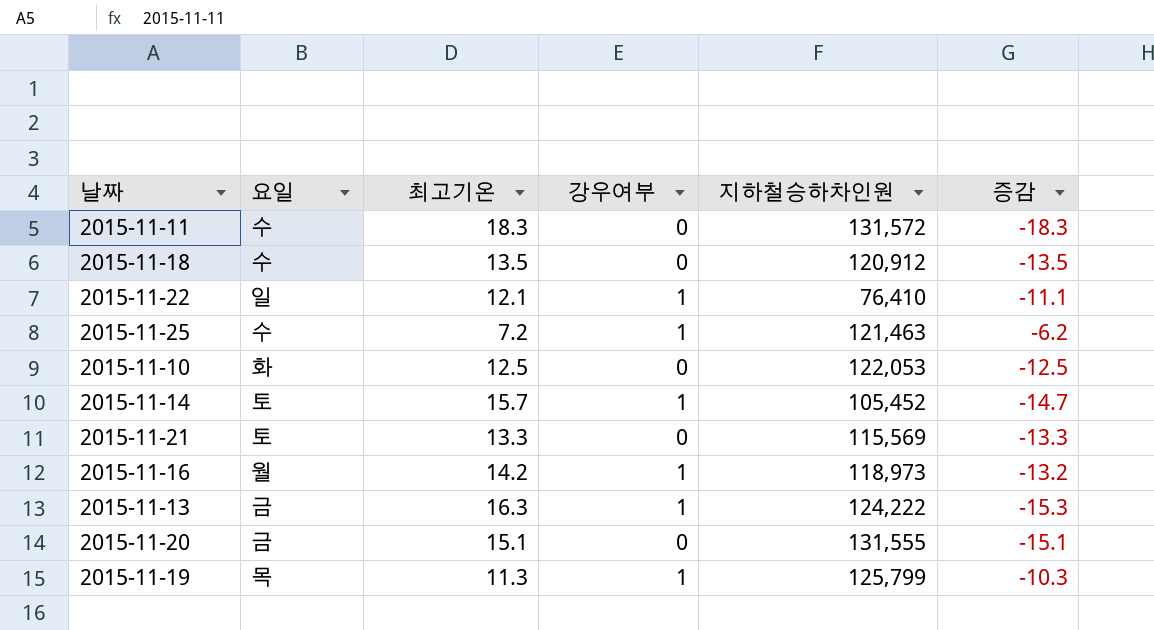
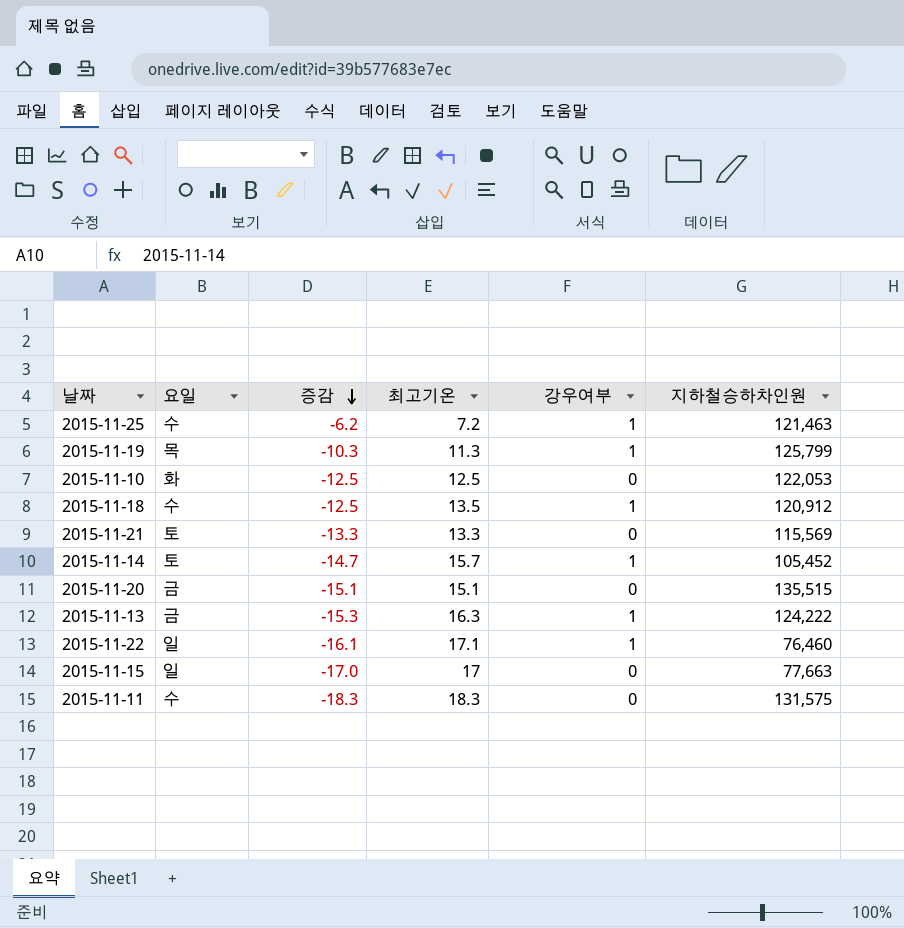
row order: none -> 증감 descending
column 증감 | position: 6 -> 3
row 2015-11-16: 월 | 14.2 | 1 | 118,973 | -13.2 -> none
2015-11-18 | 증감: -13.5 -> -12.5
2015-11-18 | 강우여부: 0 -> 1
2015-11-20 | 지하철승하차인원: 131,555 -> 135,515
2015-11-22 | 증감: -11.1 -> -16.1
2015-11-22 | 최고기온: 12.1 -> 17.1
2015-11-22 | 지하철승하차인원: 76,410 -> 76,460
row 2015-11-15: none -> 일 | -17.0 | 17 | 0 | 77,663
2015-11-11 | 지하철승하차인원: 131,572 -> 131,575

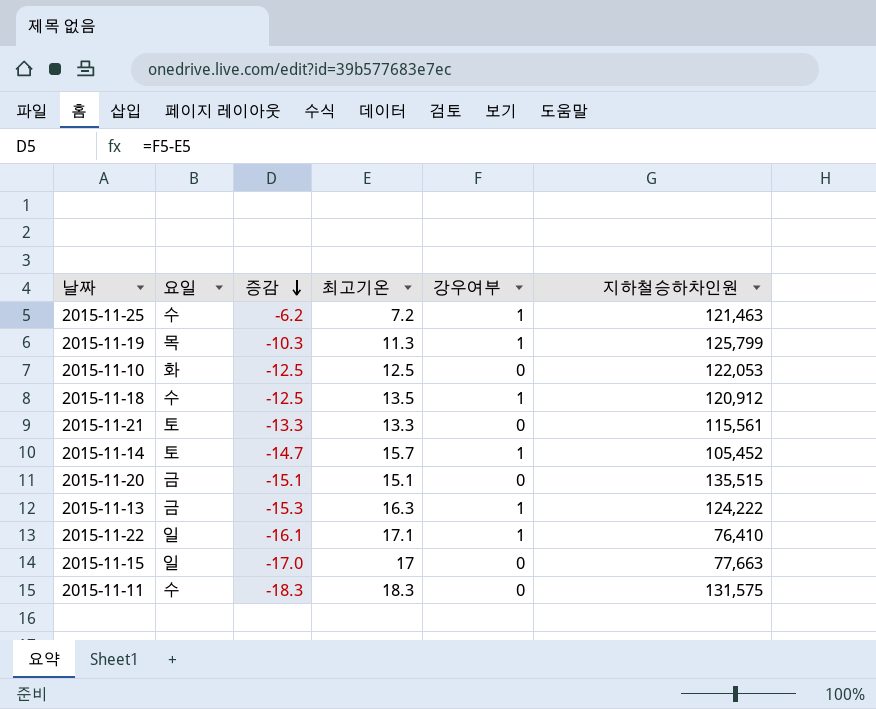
2015-11-21 | 지하철승하차인원: 115,569 -> 115,561
2015-11-22 | 지하철승하차인원: 76,460 -> 76,410

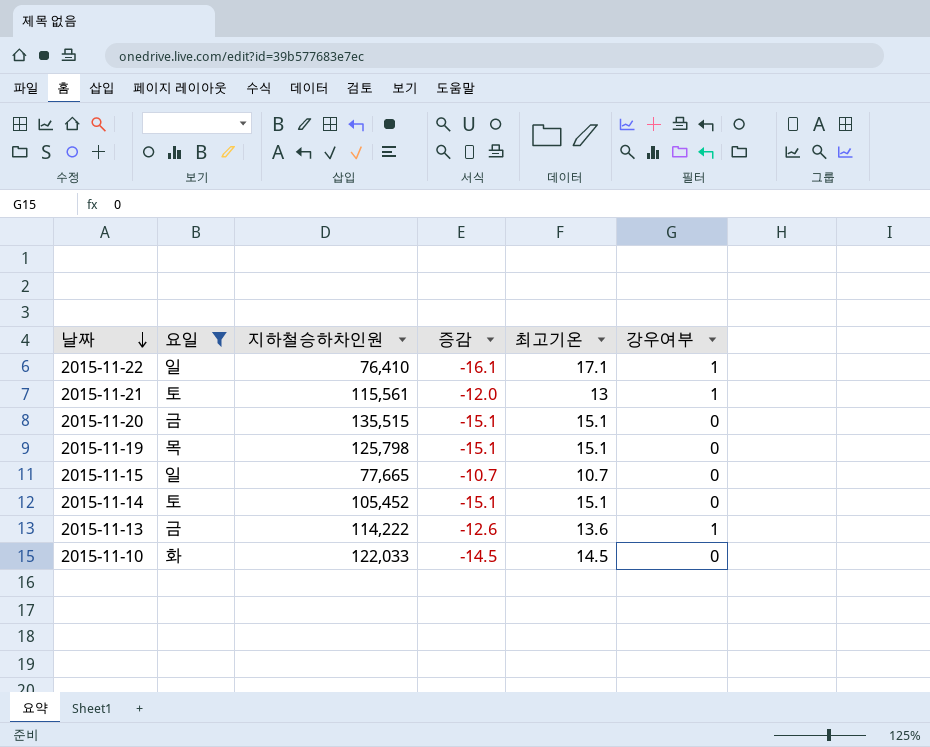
filter: none -> 요일 != 수
row order: 증감 descending -> 날짜 descending
column 지하철승하차인원 | position: 6 -> 3
2015-11-21 | 증감: -13.3 -> -12.0
2015-11-21 | 최고기온: 13.3 -> 13
2015-11-21 | 강우여부: 0 -> 1
2015-11-19 | 지하철승하차인원: 125,799 -> 125,798
2015-11-19 | 증감: -10.3 -> -15.1
2015-11-19 | 최고기온: 11.3 -> 15.1
2015-11-19 | 강우여부: 1 -> 0
2015-11-15 | 지하철승하차인원: 77,663 -> 77,665
2015-11-15 | 증감: -17.0 -> -10.7
2015-11-15 | 최고기온: 17 -> 10.7
2015-11-14 | 증감: -14.7 -> -15.1
2015-11-14 | 최고기온: 15.7 -> 15.1
2015-11-14 | 강우여부: 1 -> 0
2015-11-13 | 지하철승하차인원: 124,222 -> 114,222
2015-11-13 | 증감: -15.3 -> -12.6
2015-11-13 | 최고기온: 16.3 -> 13.6
2015-11-10 | 지하철승하차인원: 122,053 -> 122,033
2015-11-10 | 증감: -12.5 -> -14.5
2015-11-10 | 최고기온: 12.5 -> 14.5

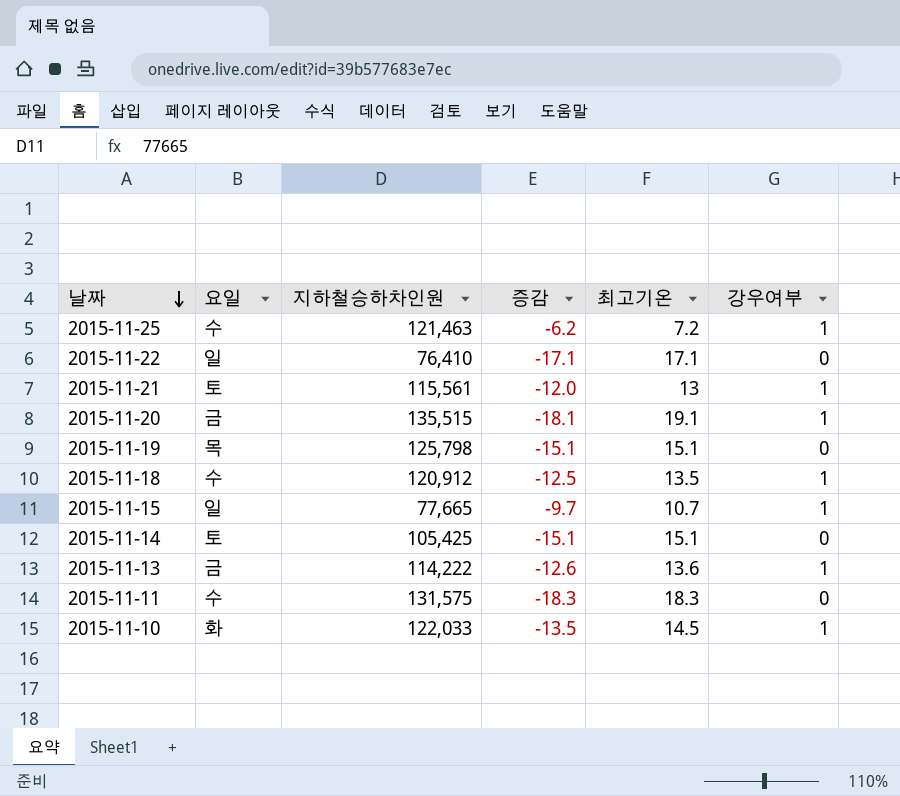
filter: 요일 != 수 -> none
2015-11-22 | 증감: -16.1 -> -17.1
2015-11-22 | 강우여부: 1 -> 0
2015-11-20 | 증감: -15.1 -> -18.1
2015-11-20 | 최고기온: 15.1 -> 19.1
2015-11-20 | 강우여부: 0 -> 1
2015-11-15 | 증감: -10.7 -> -9.7
2015-11-15 | 강우여부: 0 -> 1
2015-11-14 | 지하철승하차인원: 105,452 -> 105,425
2015-11-10 | 증감: -14.5 -> -13.5
2015-11-10 | 강우여부: 0 -> 1

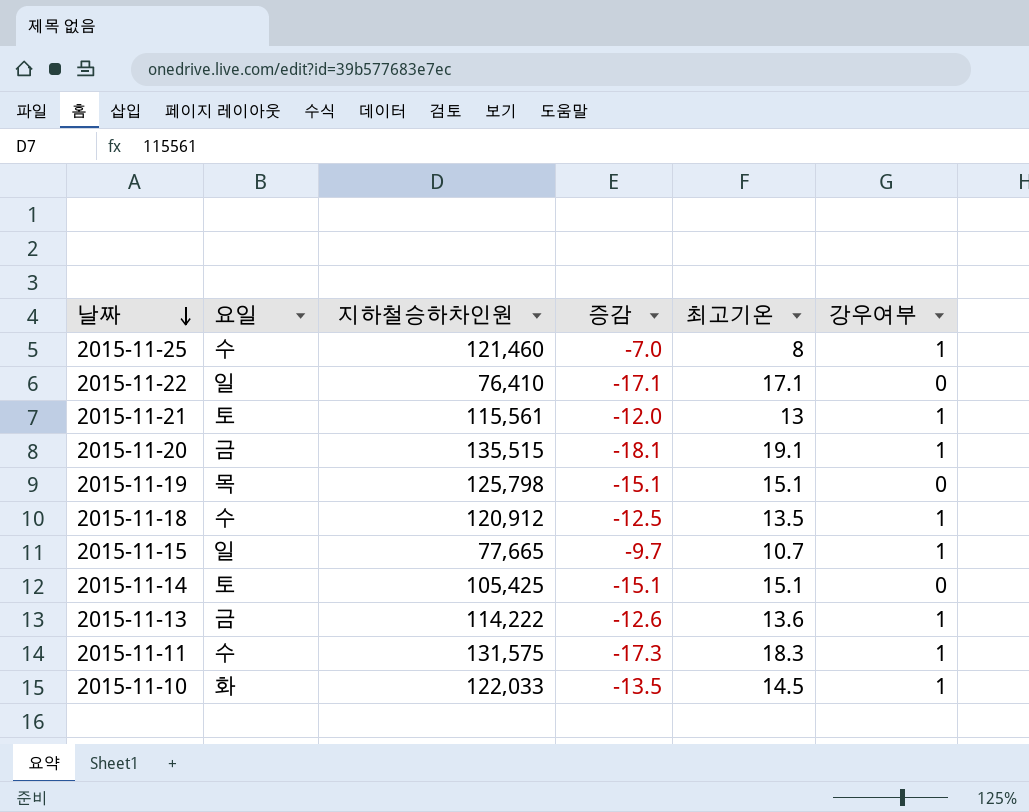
2015-11-25 | 지하철승하차인원: 121,463 -> 121,460
2015-11-25 | 증감: -6.2 -> -7.0
2015-11-25 | 최고기온: 7.2 -> 8
2015-11-11 | 증감: -18.3 -> -17.3
2015-11-11 | 강우여부: 0 -> 1

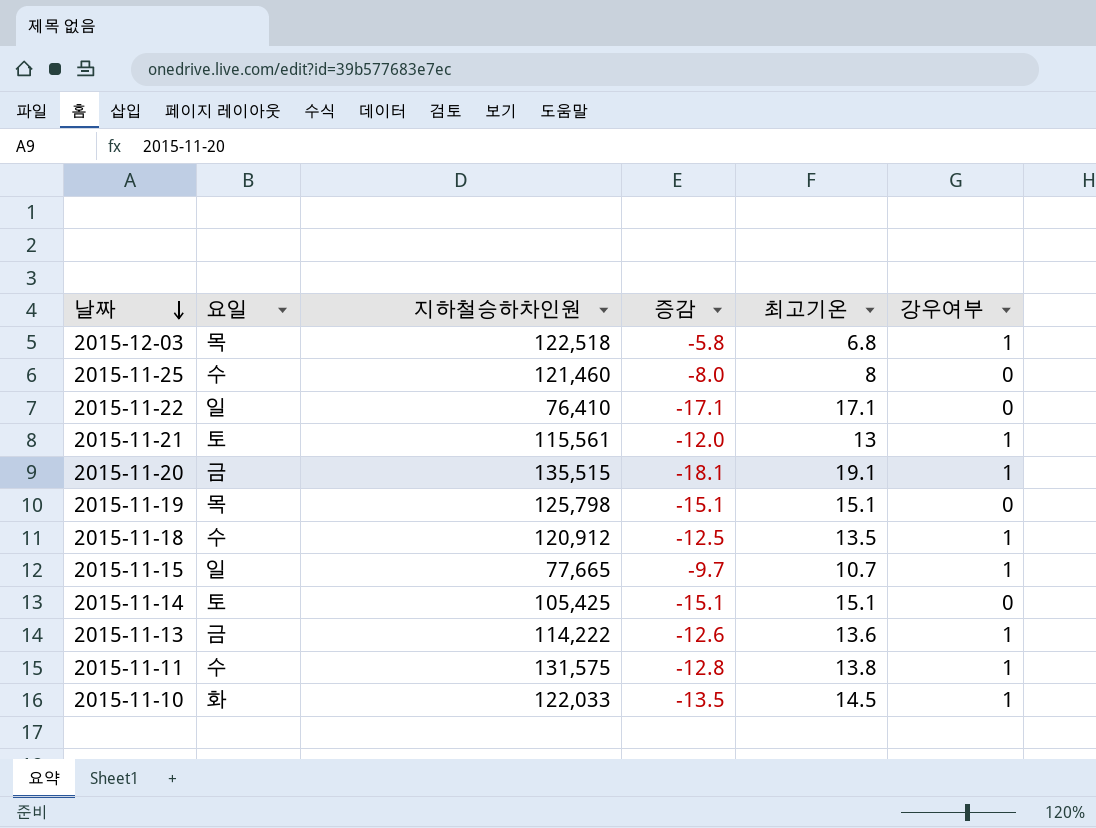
row 2015-12-03: none -> 목 | 122,518 | -5.8 | 6.8 | 1
2015-11-25 | 증감: -7.0 -> -8.0
2015-11-25 | 강우여부: 1 -> 0
2015-11-11 | 증감: -17.3 -> -12.8
2015-11-11 | 최고기온: 18.3 -> 13.8

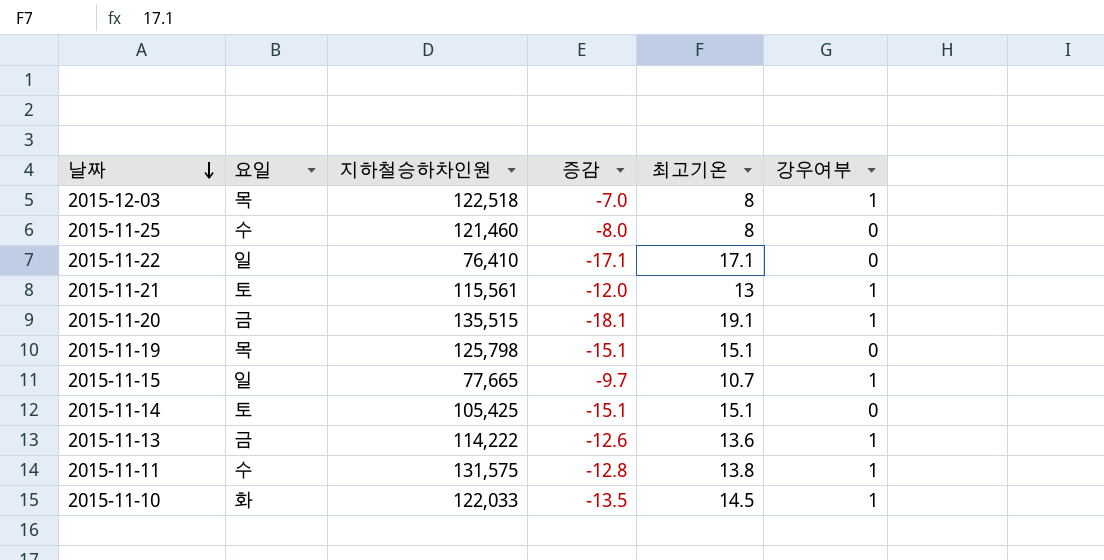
row 2015-11-18: 수 | 120,912 | -12.5 | 13.5 | 1 -> none
2015-12-03 | 증감: -5.8 -> -7.0
2015-12-03 | 최고기온: 6.8 -> 8

